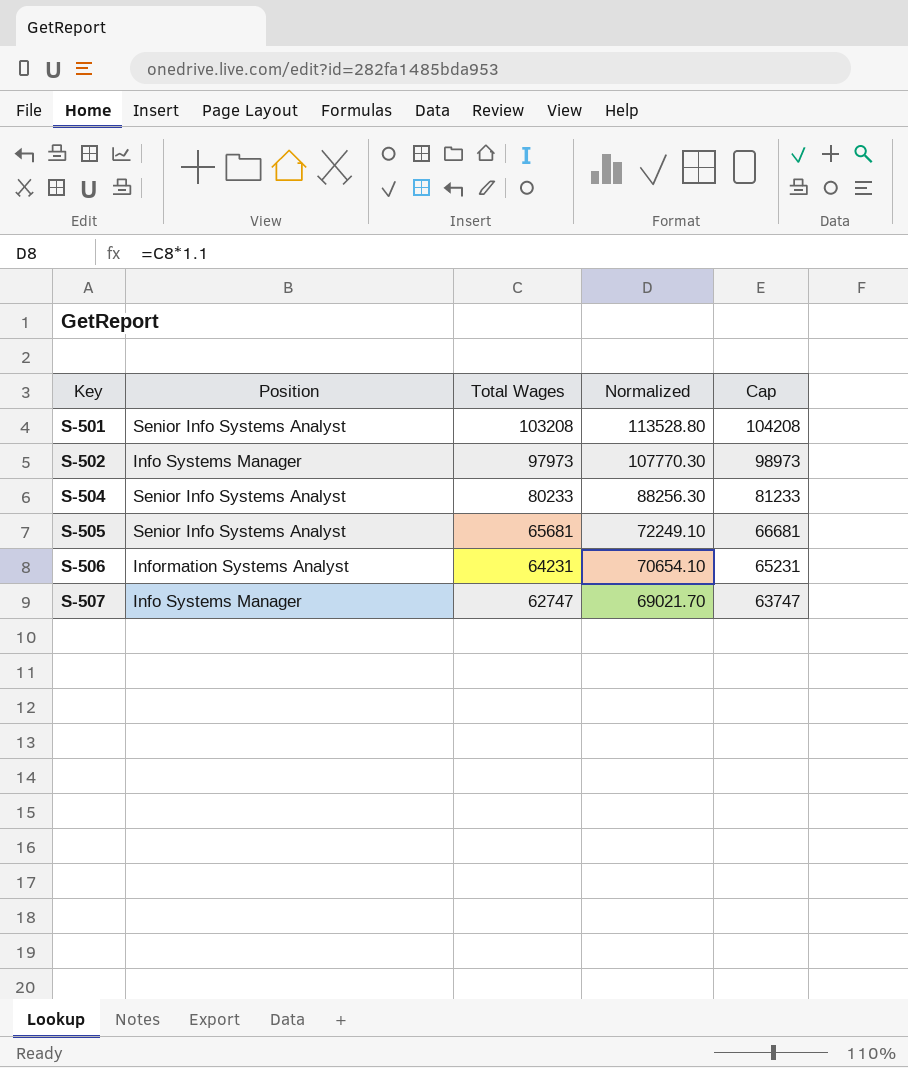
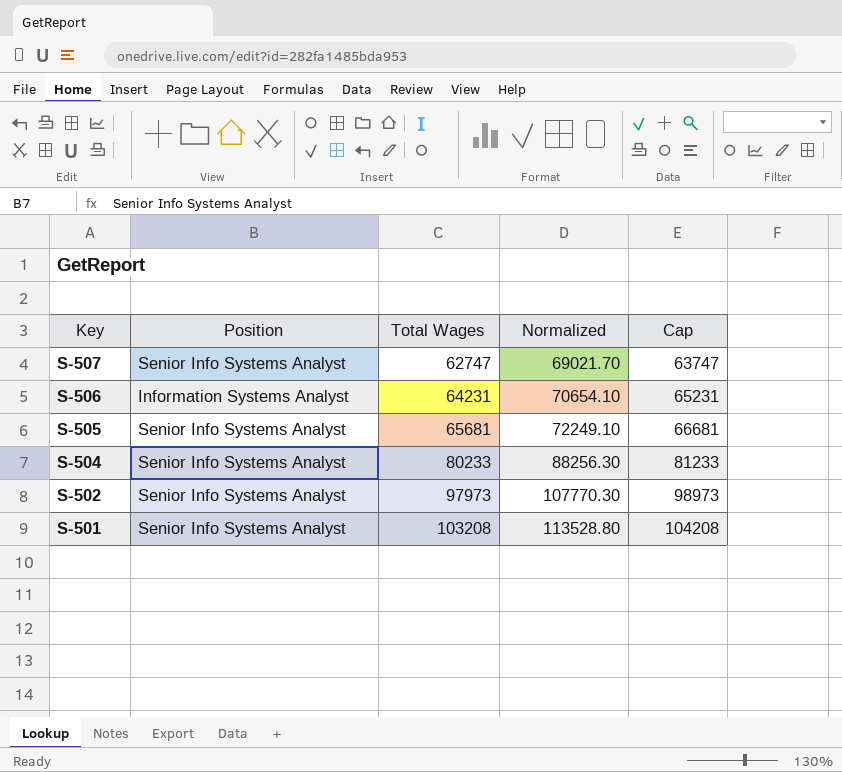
row order: Key ascending -> Key descending
S-507 | Position: Info Systems Manager -> Senior Info Systems Analyst
S-502 | Position: Info Systems Manager -> Senior Info Systems Analyst

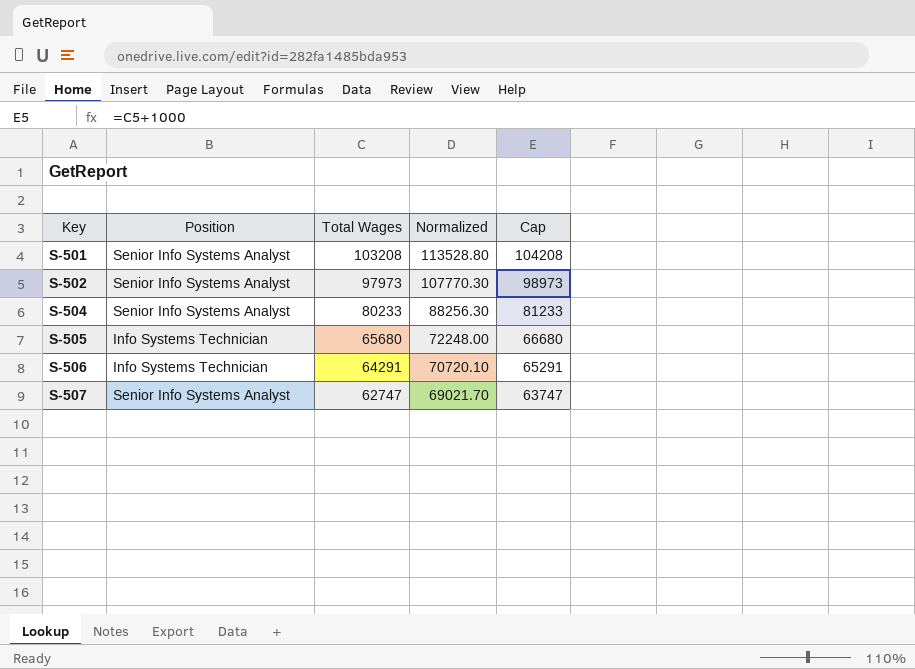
row order: Key descending -> Key ascending
S-505 | Position: Senior Info Systems Analyst -> Info Systems Technician
S-505 | Total Wages: 65681 -> 65680
S-505 | Normalized: 72249.10 -> 72248.00
S-505 | Cap: 66681 -> 66680
S-506 | Position: Information Systems Analyst -> Info Systems Technician
S-506 | Total Wages: 64231 -> 64291
S-506 | Normalized: 70654.10 -> 70720.10
S-506 | Cap: 65231 -> 65291

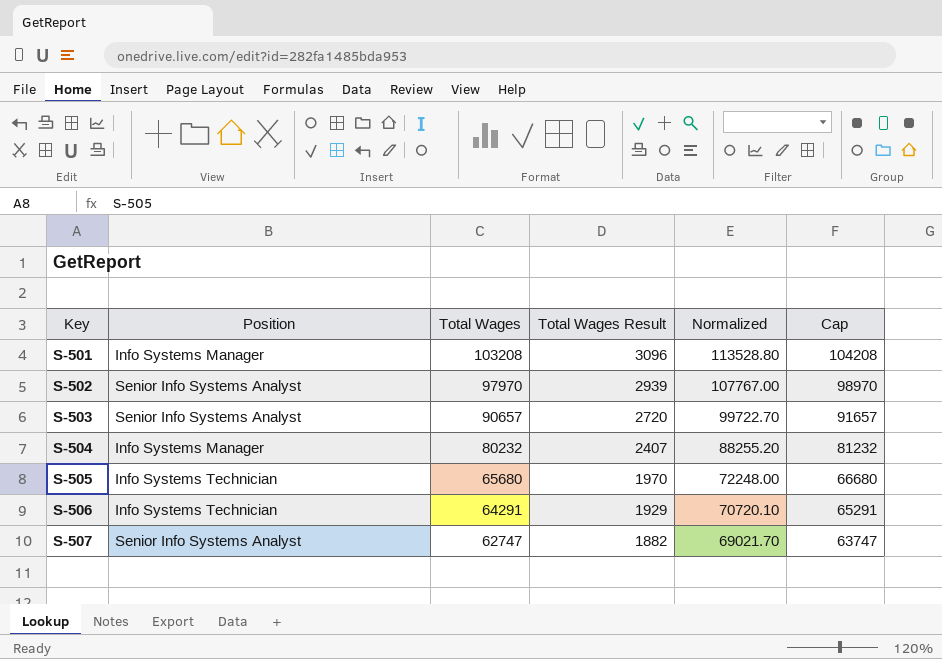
column Total Wages Result | formula: none -> [Total Wages] * 0.03
S-501 | Position: Senior Info Systems Analyst -> Info Systems Manager
S-502 | Total Wages: 97973 -> 97970
S-502 | Normalized: 107770.30 -> 107767.00
S-502 | Cap: 98973 -> 98970
row S-503: none -> Senior Info Systems Analyst | 90657 | 2720 | 99722.70 | 91657
S-504 | Position: Senior Info Systems Analyst -> Info Systems Manager
S-504 | Total Wages: 80233 -> 80232
S-504 | Normalized: 88256.30 -> 88255.20
S-504 | Cap: 81233 -> 81232

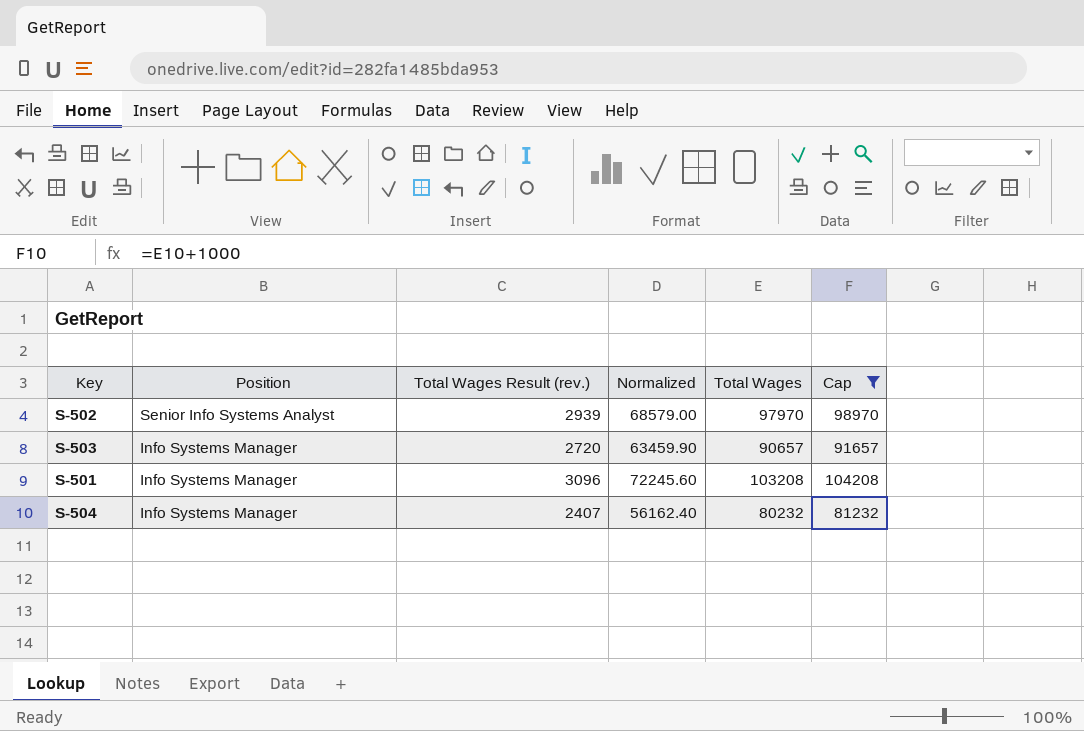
filter: none -> Cap >= 81232
row order: Key ascending -> Position descending
column name: Total Wages Result -> Total Wages Result (rev.)
column Normalized | formula: [Total Wages] * 1.1 -> [Total Wages] * 0.7
column Total Wages | position: 3 -> 5
S-503 | Position: Senior Info Systems Analyst -> Info Systems Manager

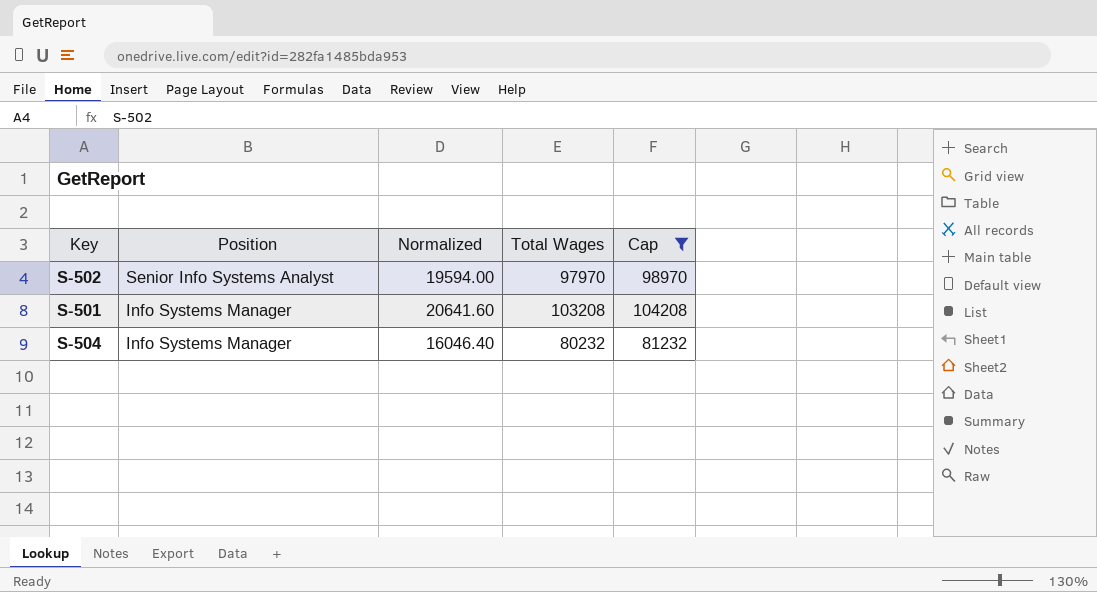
column Total Wages Result (rev.) | formula: [Total Wages] * 0.03 -> none
column Normalized | formula: [Total Wages] * 0.7 -> [Total Wages] * 0.2
row S-503: Info Systems Manager | 2720 | 63459.90 | 90657 | 91657 -> none

